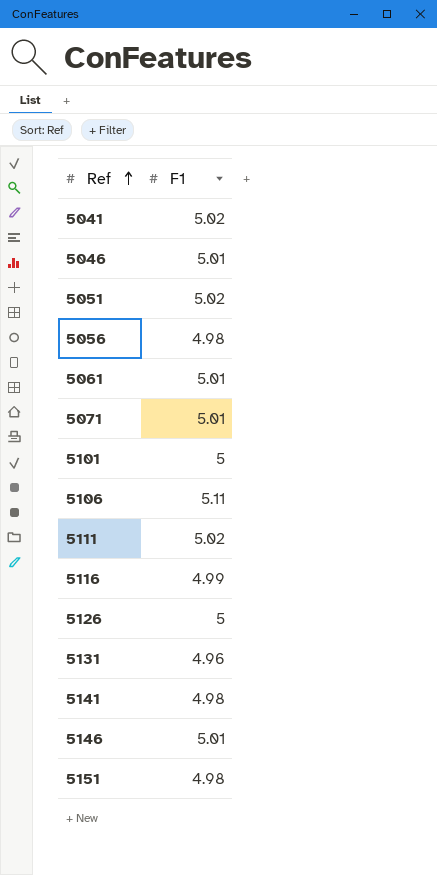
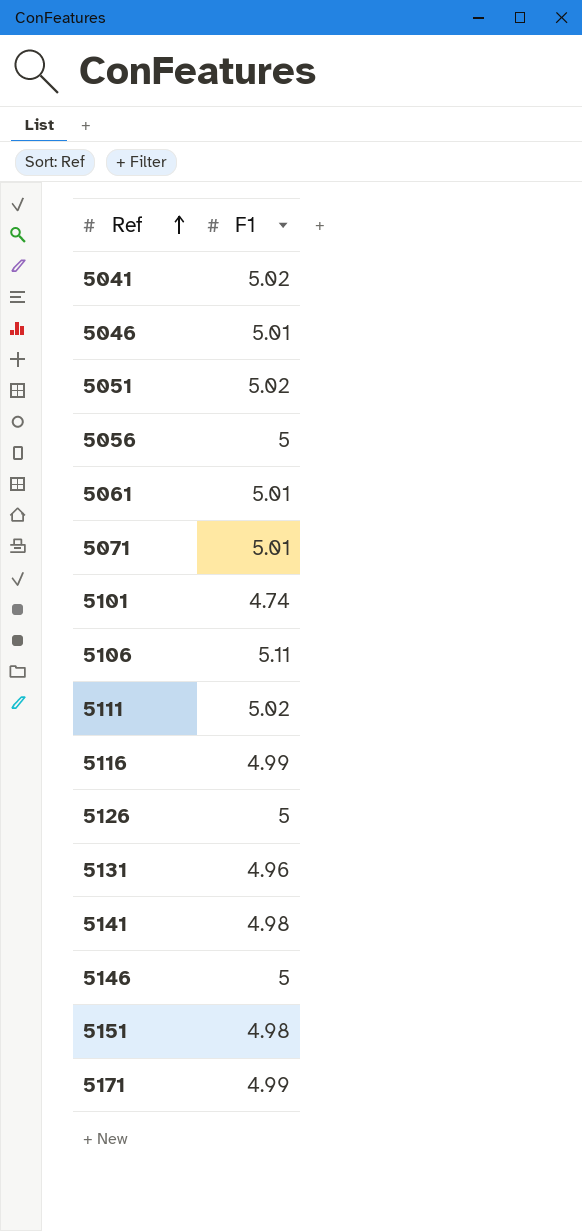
5056 | F1: 4.98 -> 5
5101 | F1: 5 -> 4.74
5146 | F1: 5.01 -> 5
row 5171: none -> 4.99

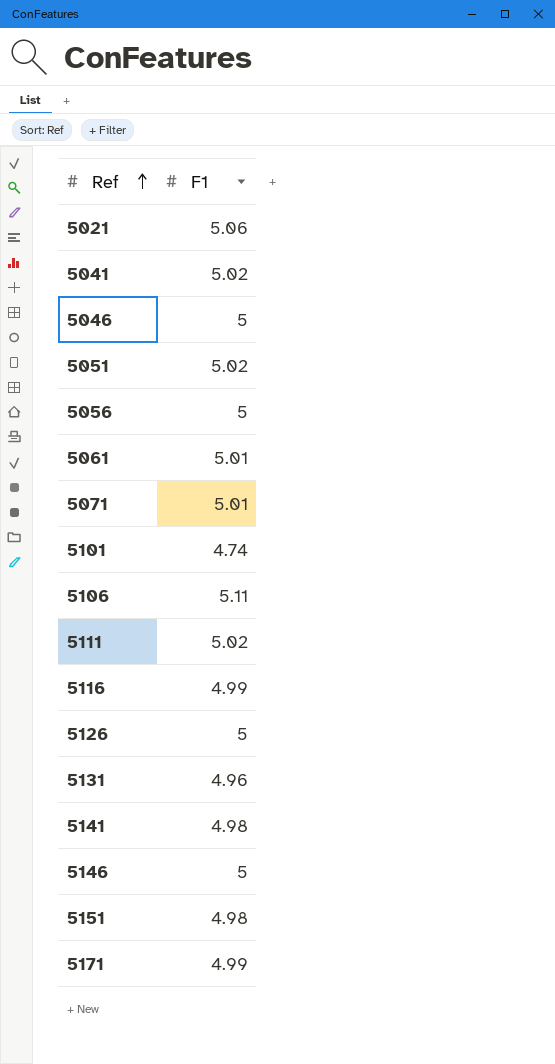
row 5021: none -> 5.06
5046 | F1: 5.01 -> 5

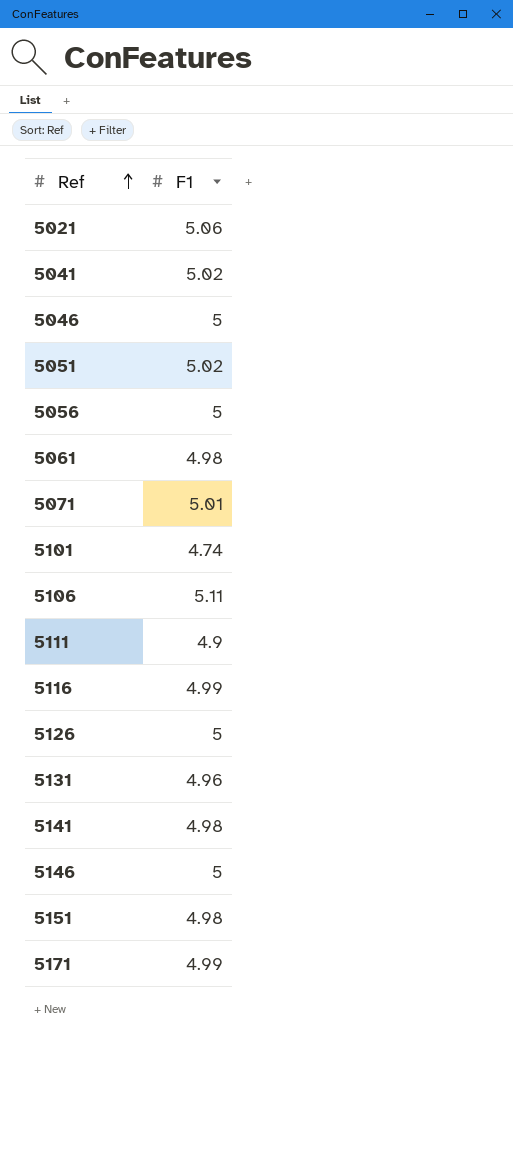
5061 | F1: 5.01 -> 4.98
5111 | F1: 5.02 -> 4.9

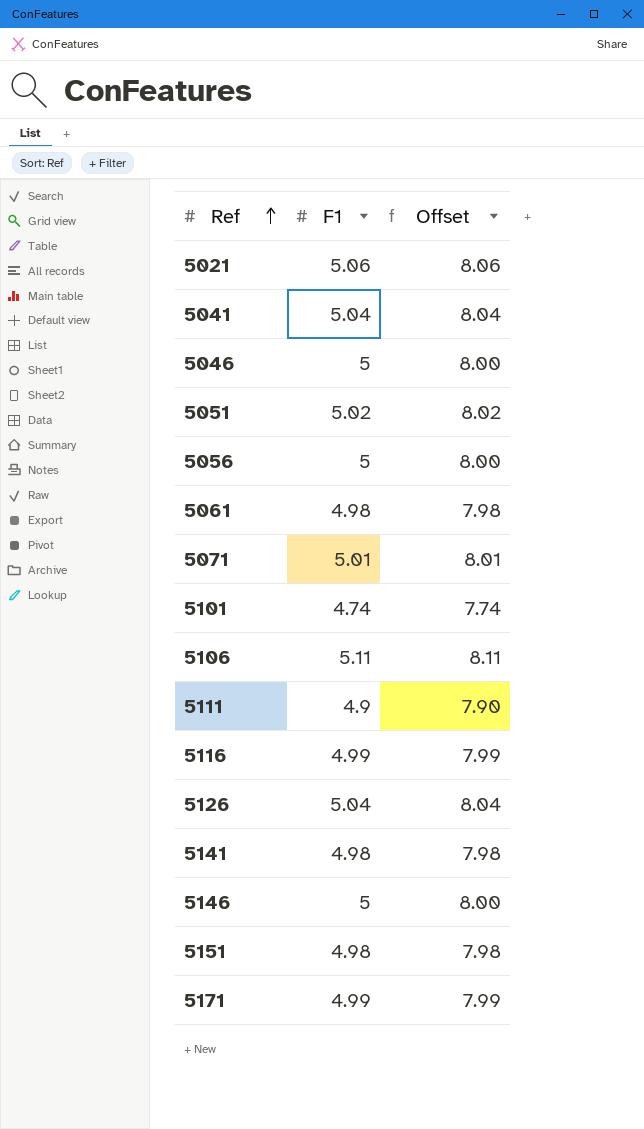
column Offset | formula: none -> [F1] + 3
row 5131: 4.96 -> none
5041 | F1: 5.02 -> 5.04
5126 | F1: 5 -> 5.04

